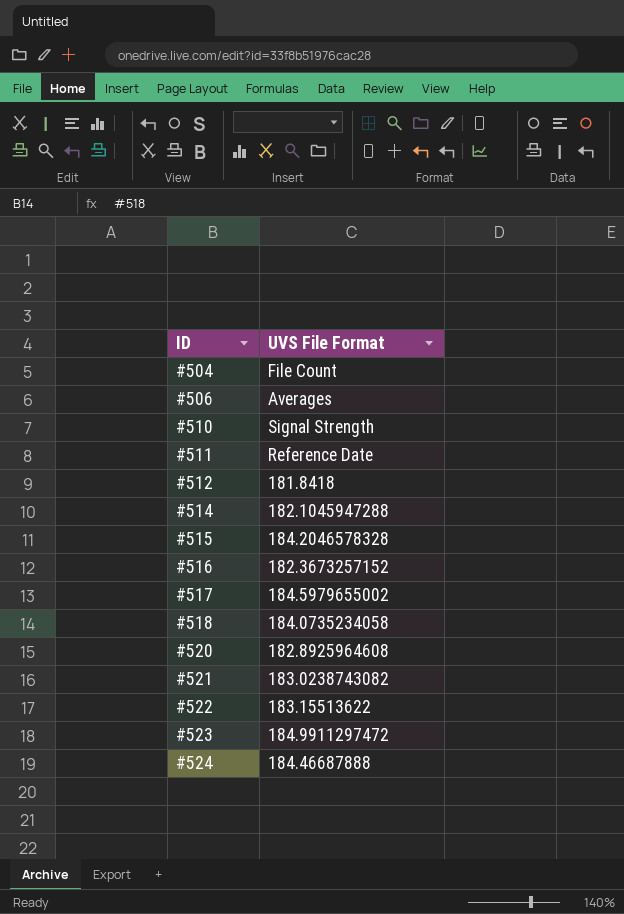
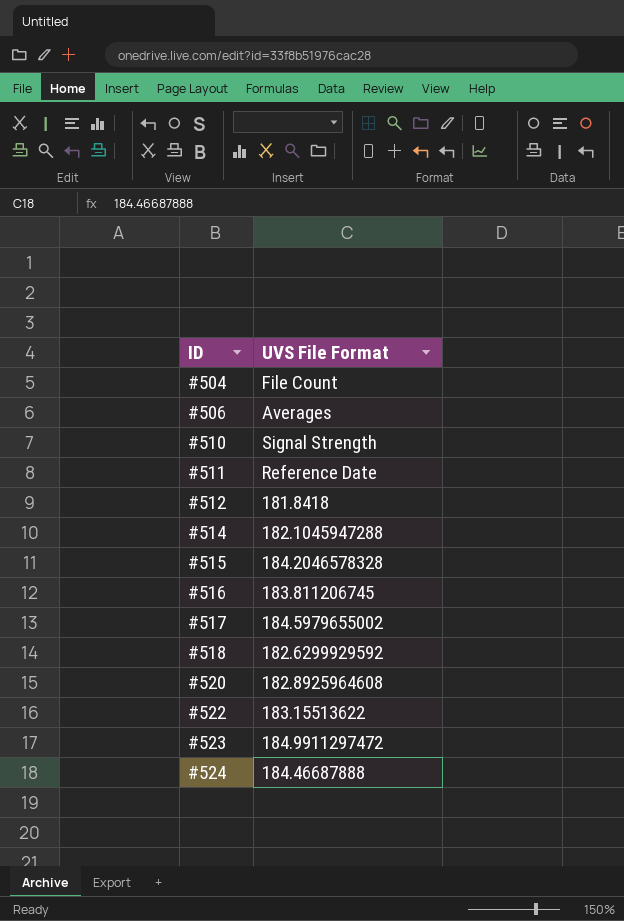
row #521: 183.0238743082 -> none
#516 | UVS File Format: 182.3673257152 -> 183.811206745
#518 | UVS File Format: 184.0735234058 -> 182.6299929592

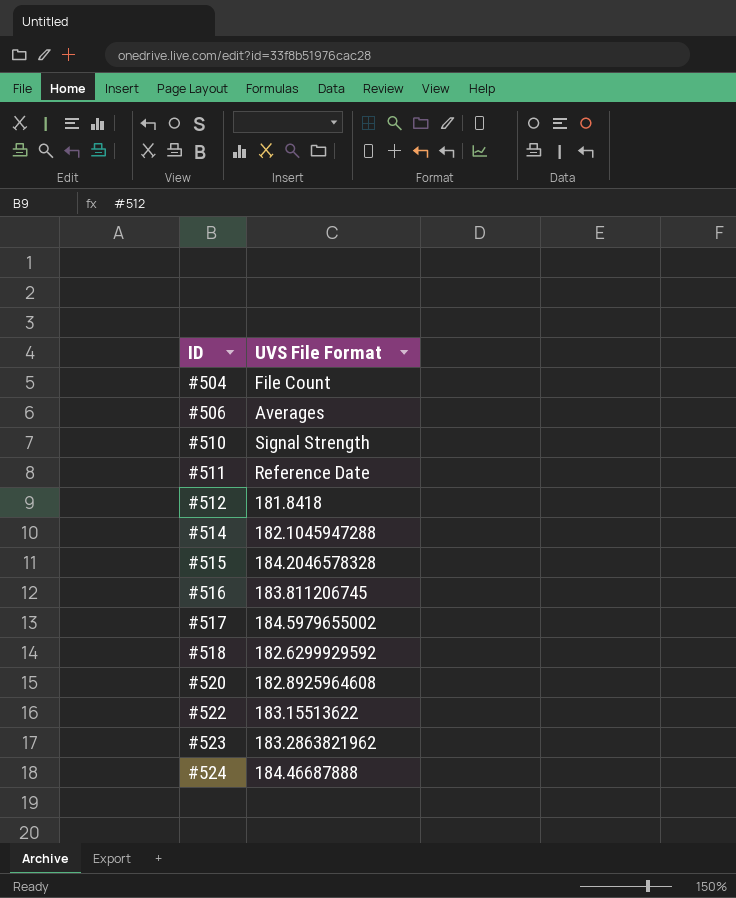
#523 | UVS File Format: 184.9911297472 -> 183.2863821962

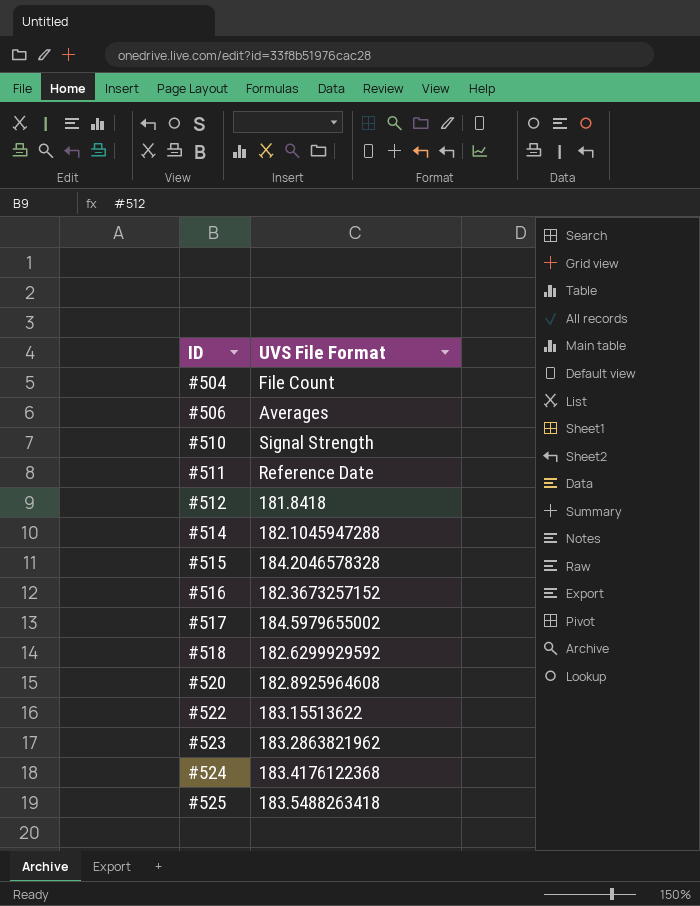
#516 | UVS File Format: 183.811206745 -> 182.3673257152
#524 | UVS File Format: 184.46687888 -> 183.4176122368
row #525: none -> 183.5488263418

